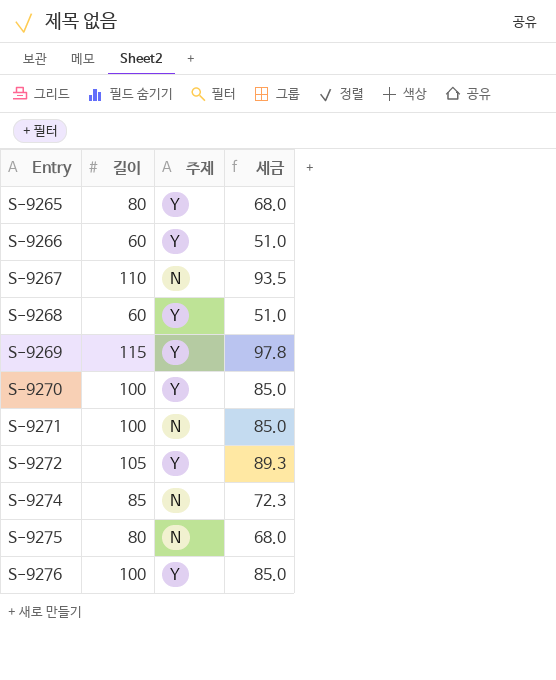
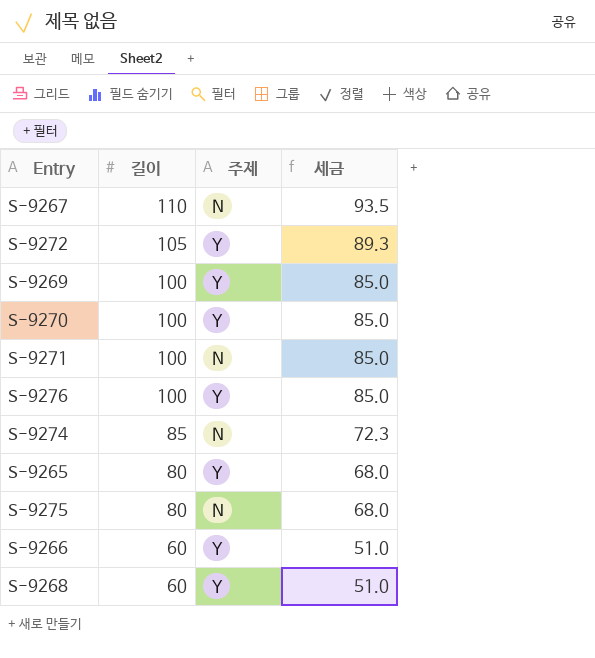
row order: Entry ascending -> 길이 descending
S-9269 | 길이: 115 -> 100
S-9269 | 세금: 97.8 -> 85.0

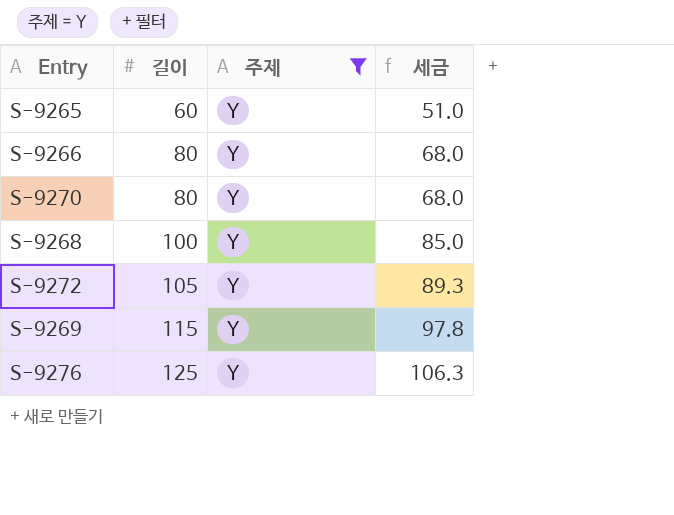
filter: none -> 주제 = Y
row order: 길이 descending -> 길이 ascending
S-9265 | 길이: 80 -> 60
S-9265 | 세금: 68.0 -> 51.0
S-9266 | 길이: 60 -> 80
S-9266 | 세금: 51.0 -> 68.0
S-9270 | 길이: 100 -> 80
S-9270 | 세금: 85.0 -> 68.0
S-9268 | 길이: 60 -> 100
S-9268 | 세금: 51.0 -> 85.0
S-9269 | 길이: 100 -> 115
S-9269 | 세금: 85.0 -> 97.8
S-9276 | 길이: 100 -> 125
S-9276 | 세금: 85.0 -> 106.3

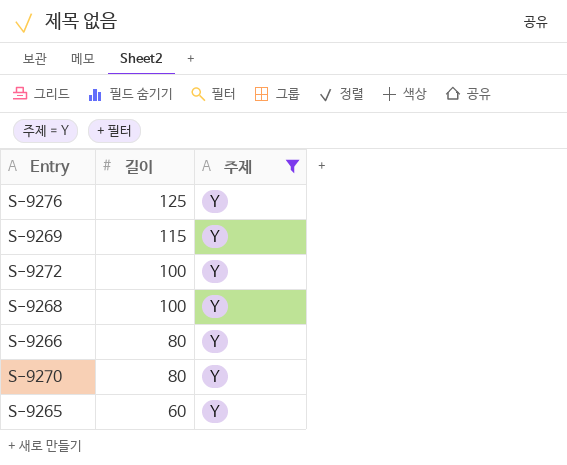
row order: 길이 ascending -> 길이 descending
column 세금 | formula: [길이] * 0.85 -> none
S-9272 | 길이: 105 -> 100

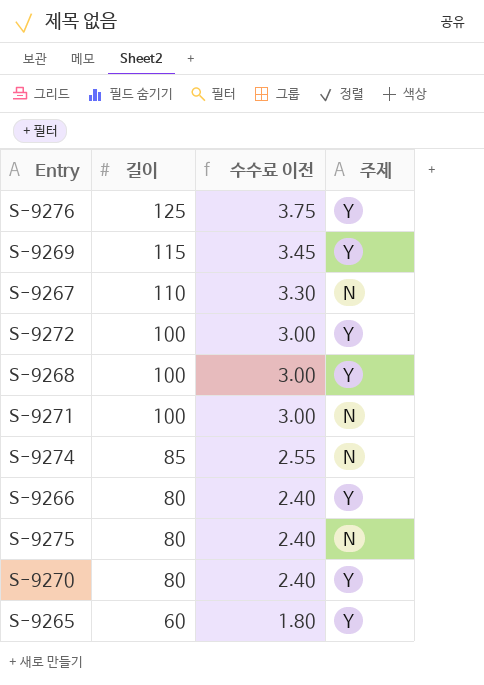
filter: 주제 = Y -> none
column 수수료 이전 | formula: none -> [길이] * 0.03

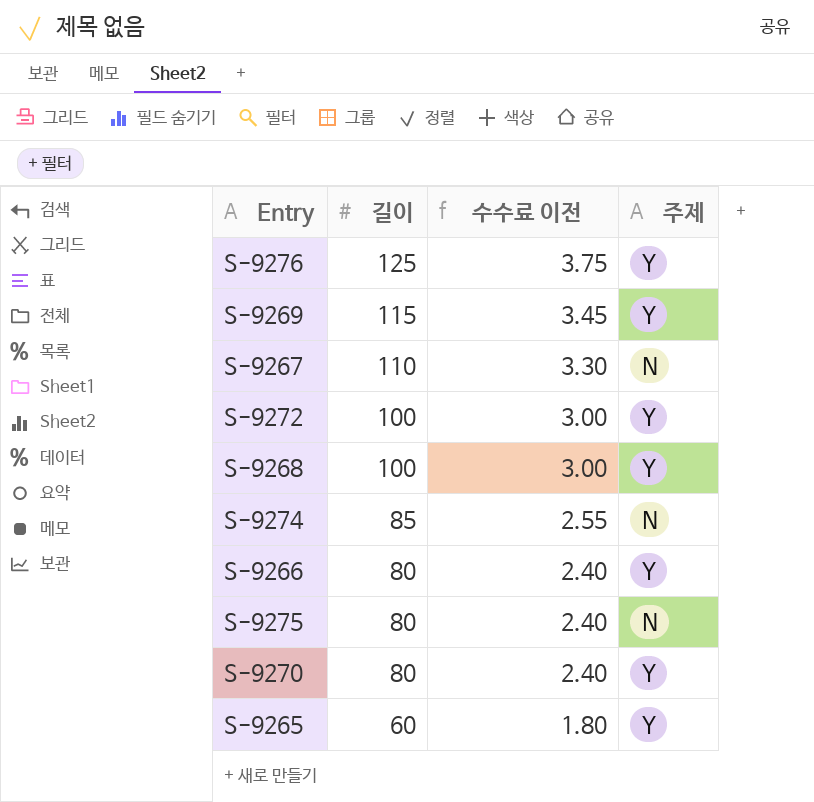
row S-9271: 100 | 3.00 | N -> none

